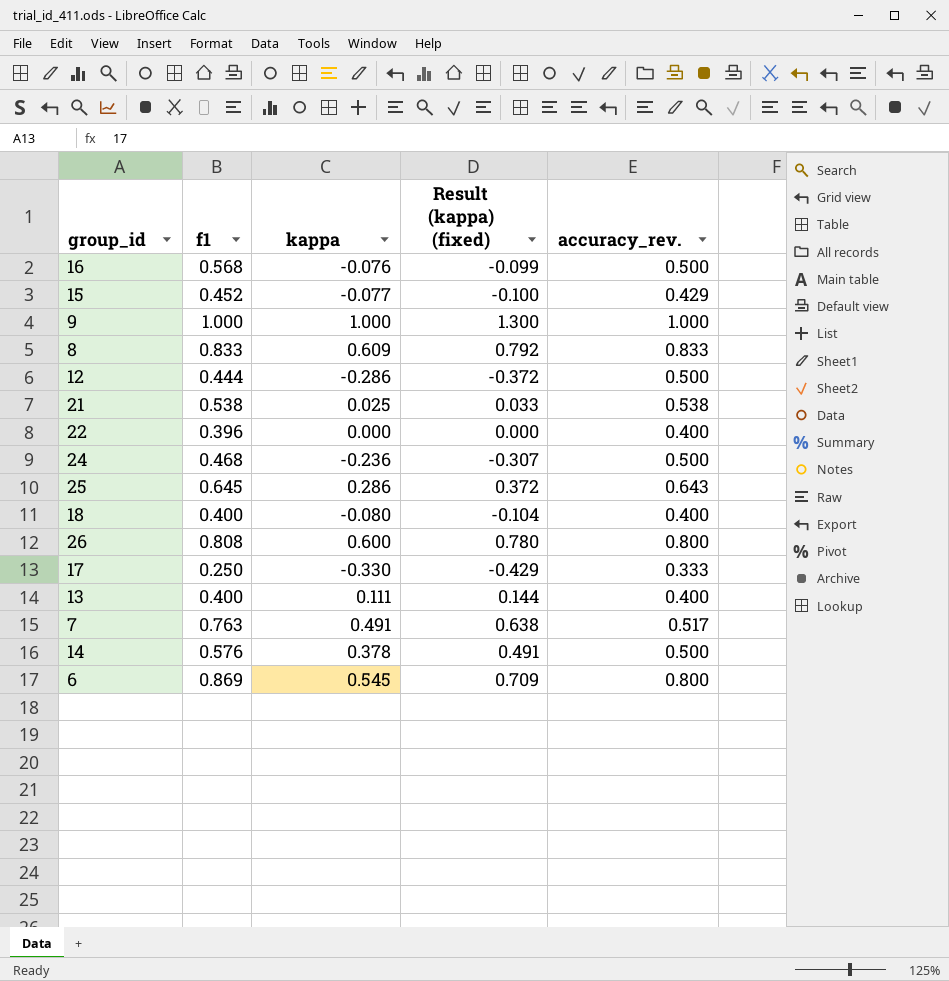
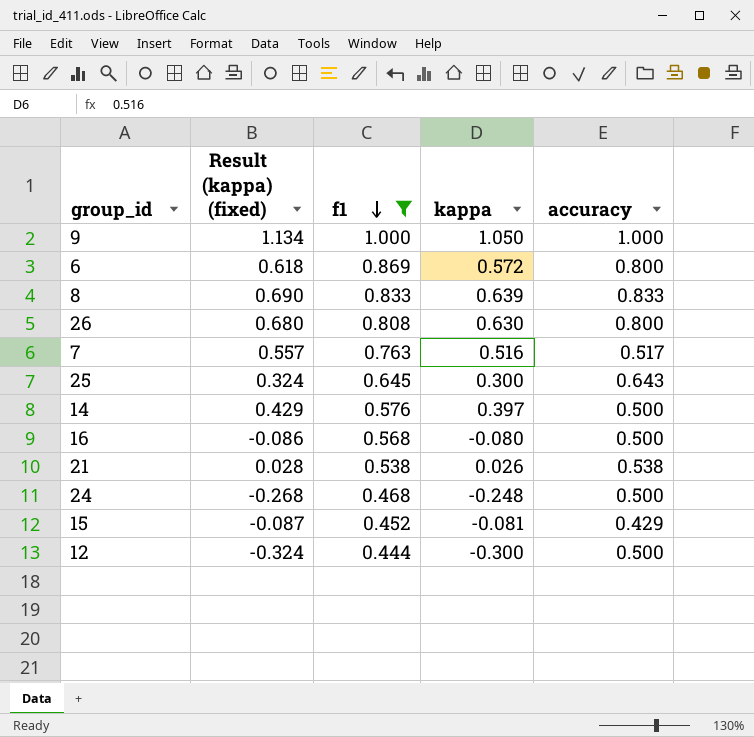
filter: none -> f1 >= 0.444
row order: none -> f1 descending
column Result (kappa) (fixed) | formula: [kappa] * 1.3 -> [kappa] * 1.08
column Result (kappa) (fixed) | position: 4 -> 2
column name: accuracy_rev. -> accuracy
9 | kappa: 1.000 -> 1.050
6 | kappa: 0.545 -> 0.572
8 | kappa: 0.609 -> 0.639
26 | kappa: 0.600 -> 0.630
7 | kappa: 0.491 -> 0.516
25 | kappa: 0.286 -> 0.300
14 | kappa: 0.378 -> 0.397
16 | kappa: -0.076 -> -0.080
21 | kappa: 0.025 -> 0.026
24 | kappa: -0.236 -> -0.248
15 | kappa: -0.077 -> -0.081
12 | kappa: -0.286 -> -0.300

